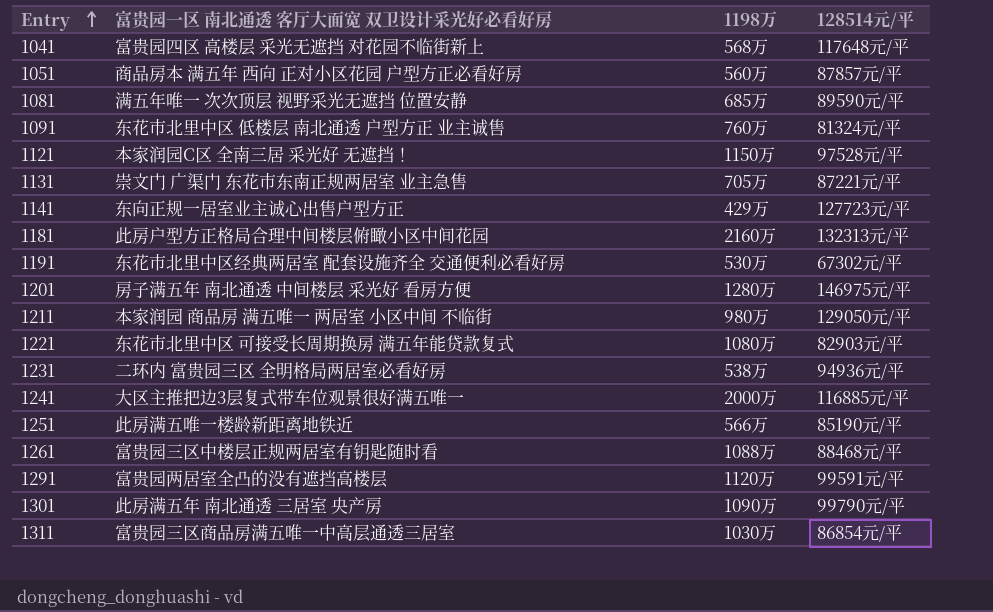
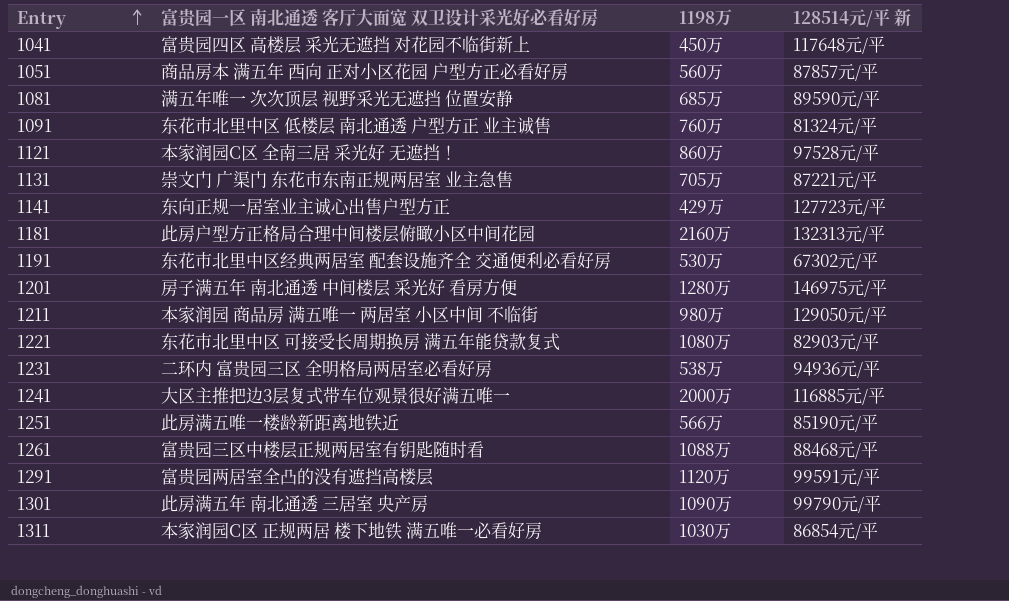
column name: 128514元/平 -> 128514元/平 新
1041 | 1198万: 568万 -> 450万
1121 | 1198万: 1150万 -> 860万
1311 | 富贵园一区 南北通透 客厅大面宽 双卫设计采光好必看好房: 富贵园三区商品房满五唯一中高层通透三居室 -> 本家润园C区 正规两居 楼下地铁 满五唯一必看好房

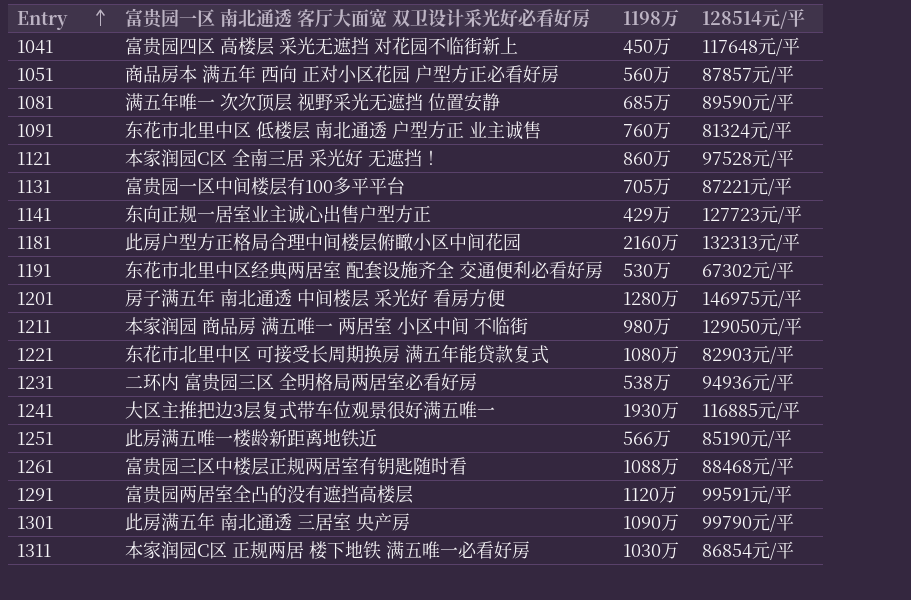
column name: 128514元/平 新 -> 128514元/平
1131 | 富贵园一区 南北通透 客厅大面宽 双卫设计采光好必看好房: 崇文门 广渠门 东花市东南正规两居室 业主急售 -> 富贵园一区中间楼层有100多平平台
1241 | 1198万: 2000万 -> 1930万

